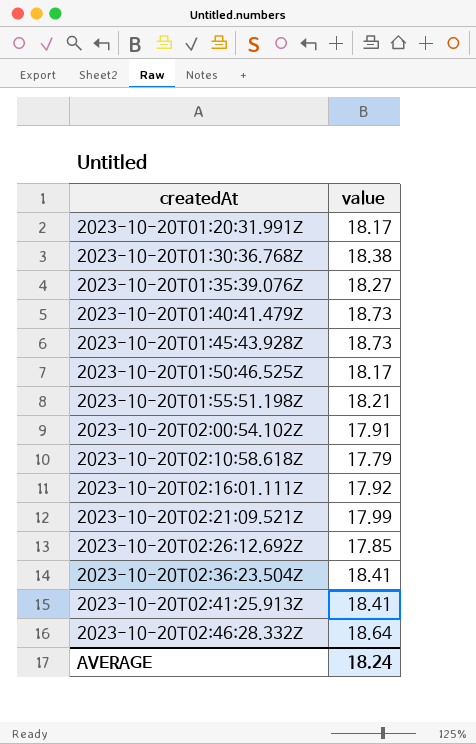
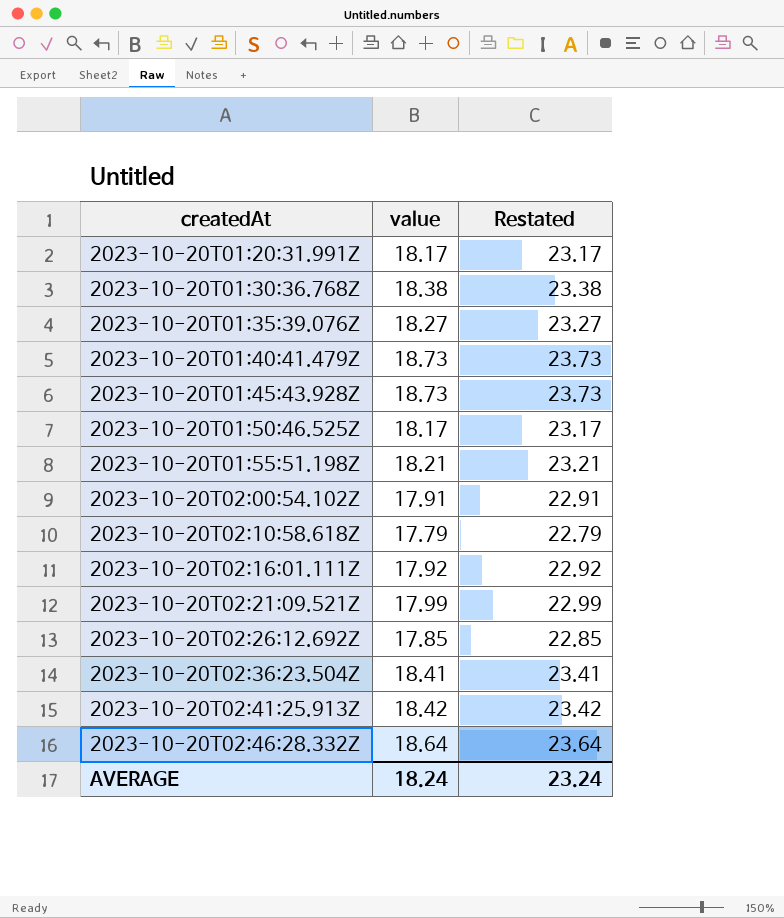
column Restated | formula: none -> [value] + 5
2023-10-20T02:41:25.913Z | value: 18.41 -> 18.42

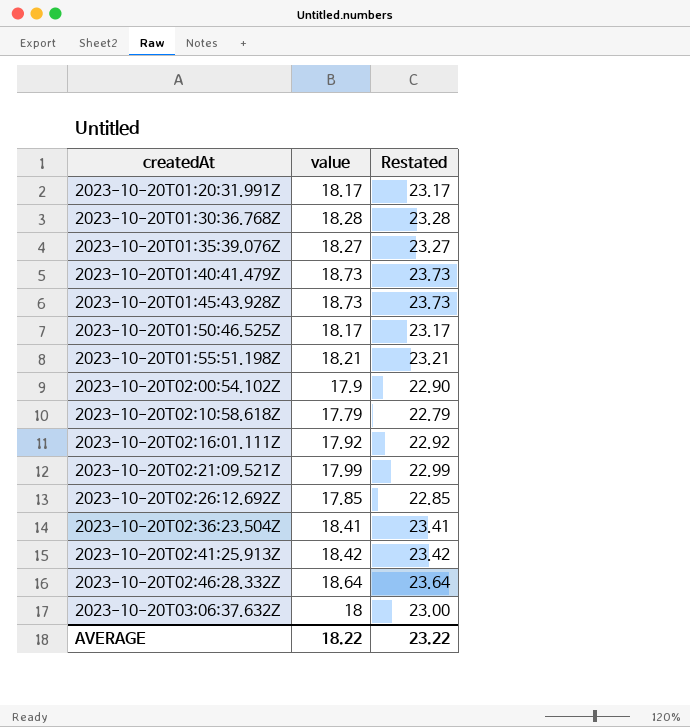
2023-10-20T01:30:36.768Z | value: 18.38 -> 18.28
2023-10-20T01:30:36.768Z | Restated: 23.38 -> 23.28
2023-10-20T02:00:54.102Z | value: 17.91 -> 17.9
2023-10-20T02:00:54.102Z | Restated: 22.91 -> 22.90
row 2023-10-20T03:06:37.632Z: none -> 18 | 23.00
AVERAGE | value: 18.24 -> 18.22
AVERAGE | Restated: 23.24 -> 23.22

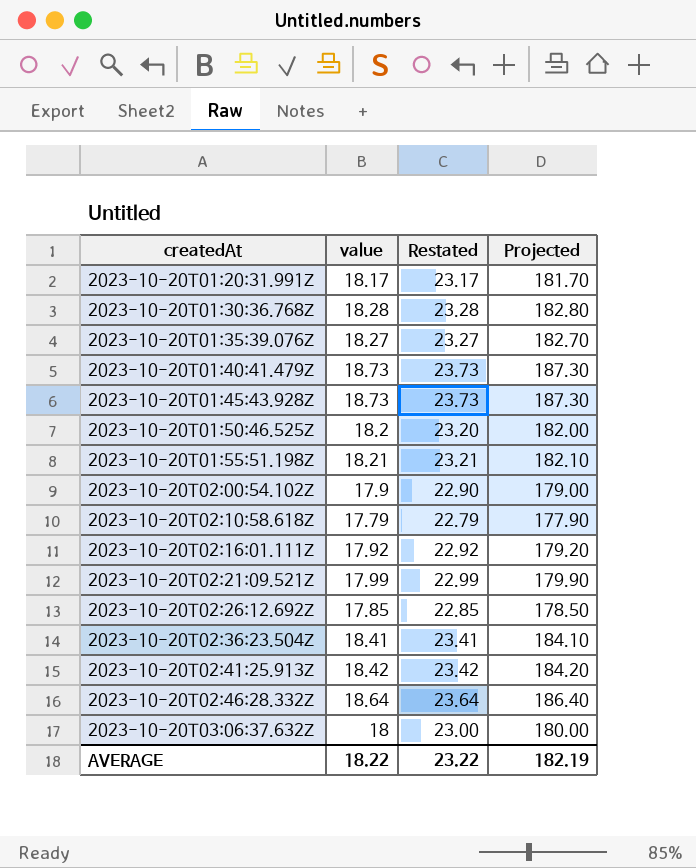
column Projected | formula: none -> [value] * 10
2023-10-20T01:50:46.525Z | value: 18.17 -> 18.2
2023-10-20T01:50:46.525Z | Restated: 23.17 -> 23.20

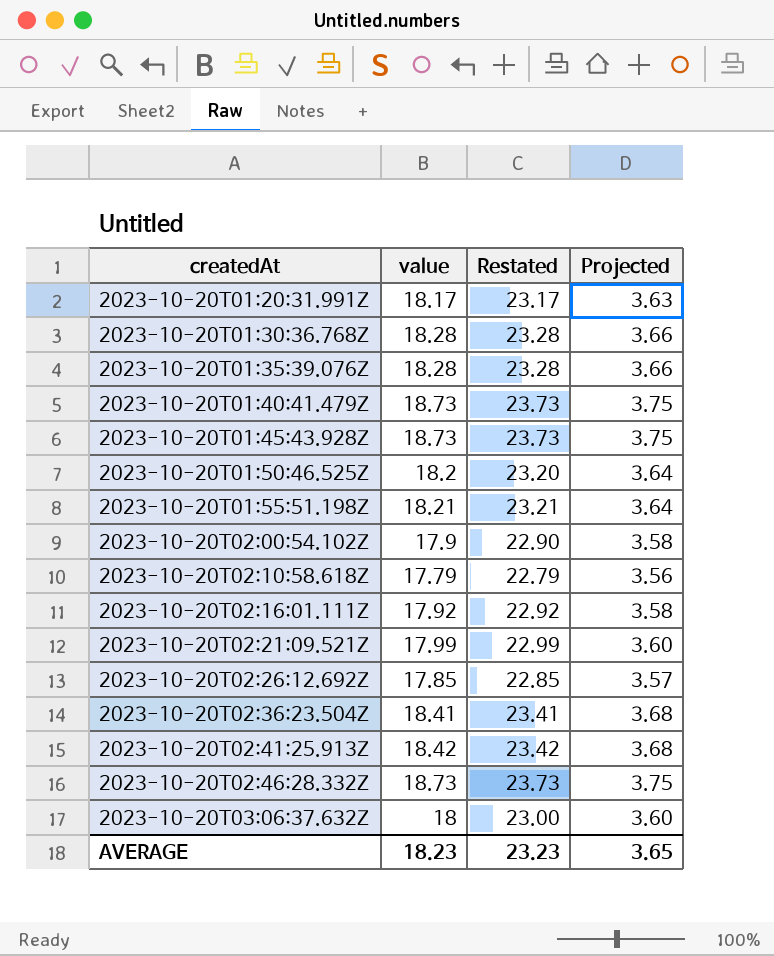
column Projected | formula: [value] * 10 -> [value] * 0.2
2023-10-20T01:35:39.076Z | value: 18.27 -> 18.28
2023-10-20T01:35:39.076Z | Restated: 23.27 -> 23.28
2023-10-20T02:46:28.332Z | value: 18.64 -> 18.73
2023-10-20T02:46:28.332Z | Restated: 23.64 -> 23.73
AVERAGE | value: 18.22 -> 18.23
AVERAGE | Restated: 23.22 -> 23.23
AVERAGE | Projected: 182.19 -> 3.65

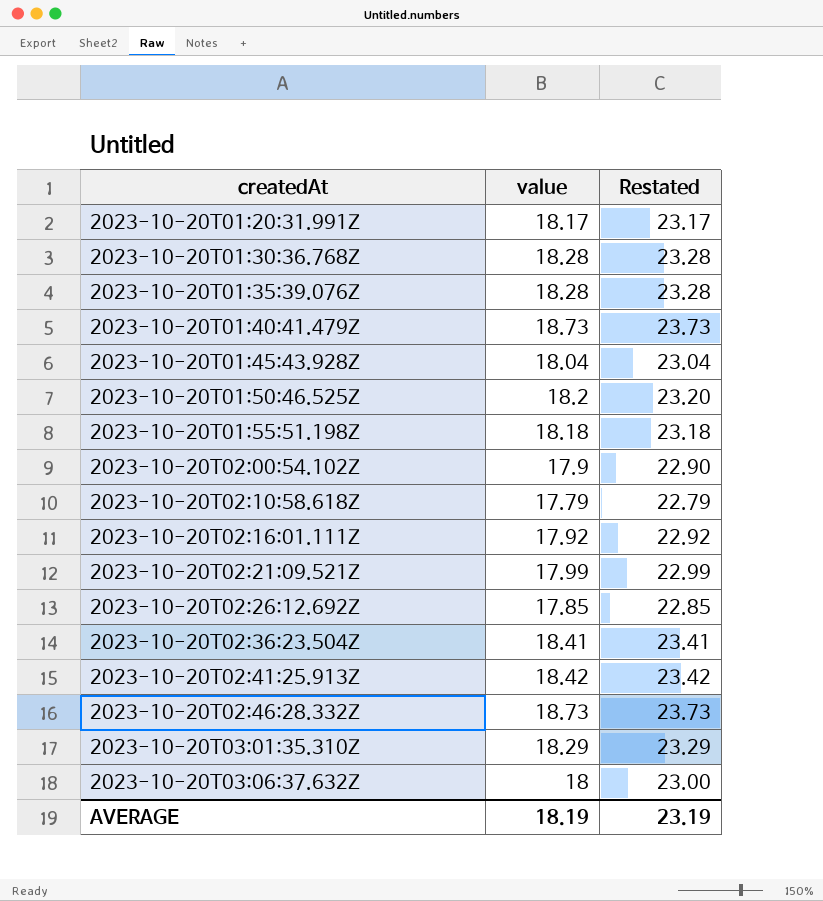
column Projected | formula: [value] * 0.2 -> none
2023-10-20T01:45:43.928Z | value: 18.73 -> 18.04
2023-10-20T01:45:43.928Z | Restated: 23.73 -> 23.04
2023-10-20T01:55:51.198Z | value: 18.21 -> 18.18
2023-10-20T01:55:51.198Z | Restated: 23.21 -> 23.18
row 2023-10-20T03:01:35.310Z: none -> 18.29 | 23.29
AVERAGE | value: 18.23 -> 18.19
AVERAGE | Restated: 23.23 -> 23.19

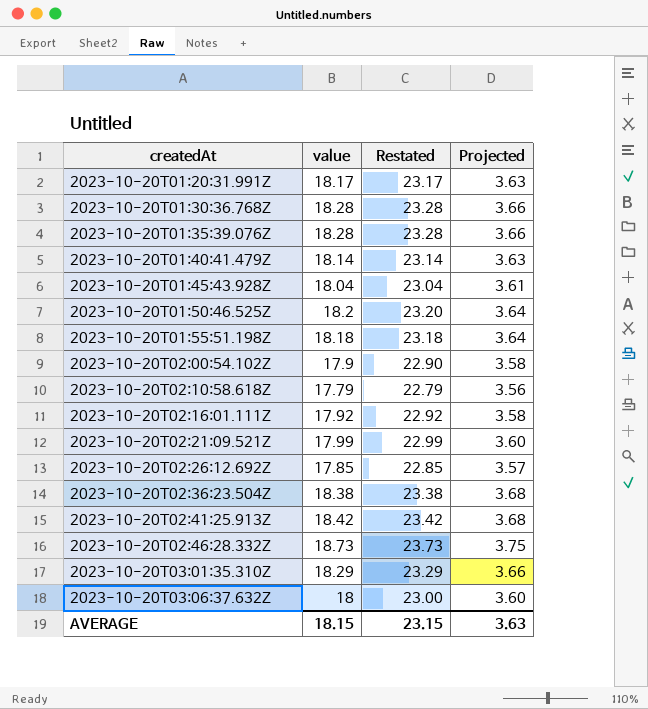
column Projected | formula: none -> [value] * 0.2
2023-10-20T01:40:41.479Z | value: 18.73 -> 18.14
2023-10-20T01:40:41.479Z | Restated: 23.73 -> 23.14
2023-10-20T02:36:23.504Z | value: 18.41 -> 18.38
2023-10-20T02:36:23.504Z | Restated: 23.41 -> 23.38
AVERAGE | value: 18.19 -> 18.15
AVERAGE | Restated: 23.19 -> 23.15

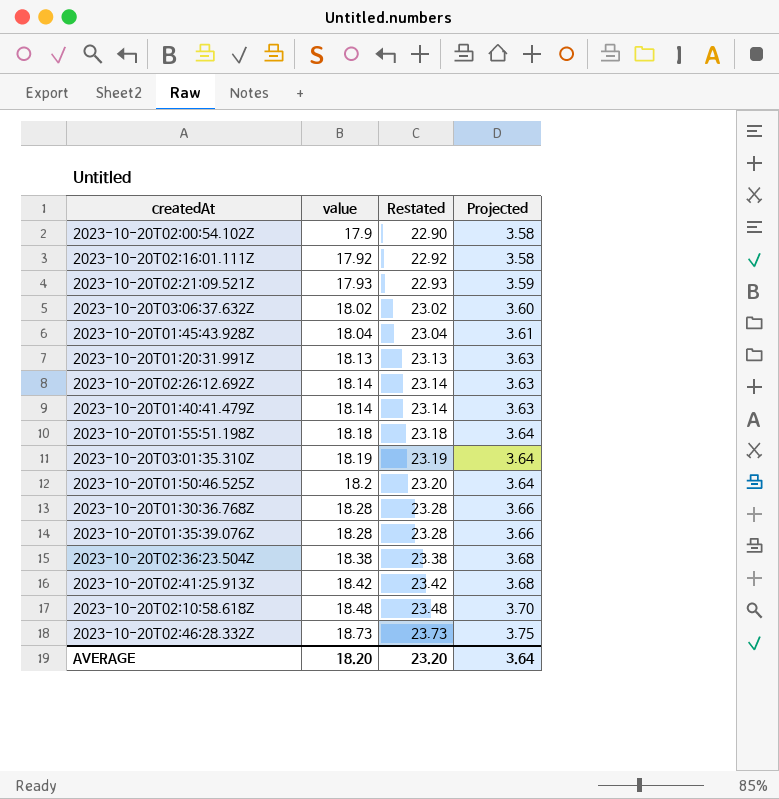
row order: createdAt ascending -> value ascending
2023-10-20T02:21:09.521Z | value: 17.99 -> 17.93
2023-10-20T02:21:09.521Z | Restated: 22.99 -> 22.93
2023-10-20T02:21:09.521Z | Projected: 3.60 -> 3.59
2023-10-20T03:06:37.632Z | value: 18 -> 18.02
2023-10-20T03:06:37.632Z | Restated: 23.00 -> 23.02
2023-10-20T01:20:31.991Z | value: 18.17 -> 18.13
2023-10-20T01:20:31.991Z | Restated: 23.17 -> 23.13
2023-10-20T02:26:12.692Z | value: 17.85 -> 18.14
2023-10-20T02:26:12.692Z | Restated: 22.85 -> 23.14
2023-10-20T02:26:12.692Z | Projected: 3.57 -> 3.63
2023-10-20T03:01:35.310Z | value: 18.29 -> 18.19
2023-10-20T03:01:35.310Z | Restated: 23.29 -> 23.19
2023-10-20T03:01:35.310Z | Projected: 3.66 -> 3.64
2023-10-20T02:10:58.618Z | value: 17.79 -> 18.48
2023-10-20T02:10:58.618Z | Restated: 22.79 -> 23.48
2023-10-20T02:10:58.618Z | Projected: 3.56 -> 3.70
AVERAGE | value: 18.15 -> 18.20
AVERAGE | Restated: 23.15 -> 23.20
AVERAGE | Projected: 3.63 -> 3.64

